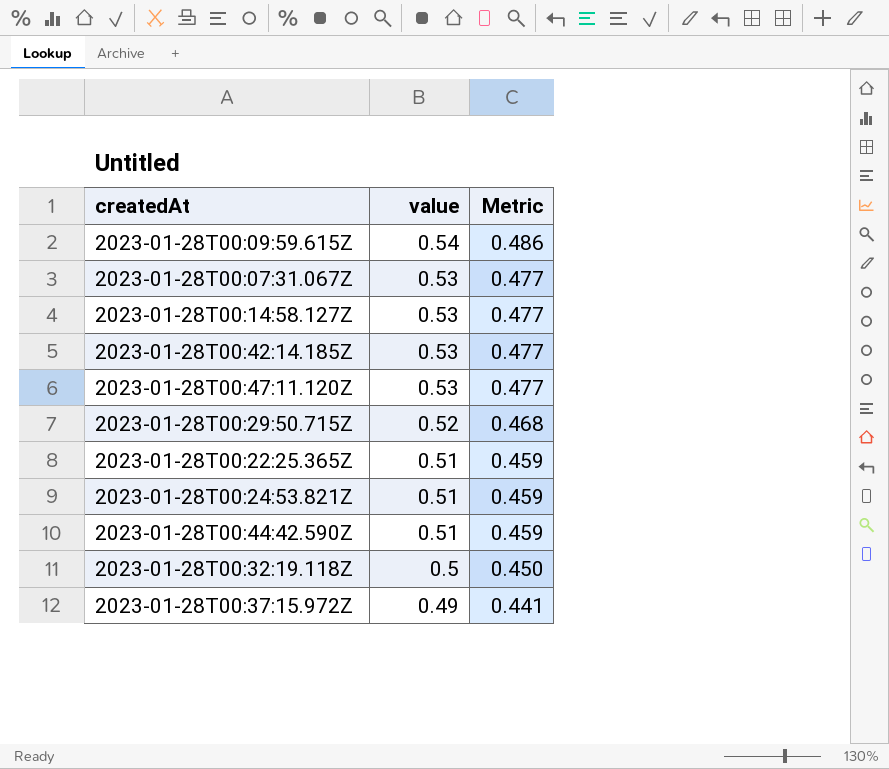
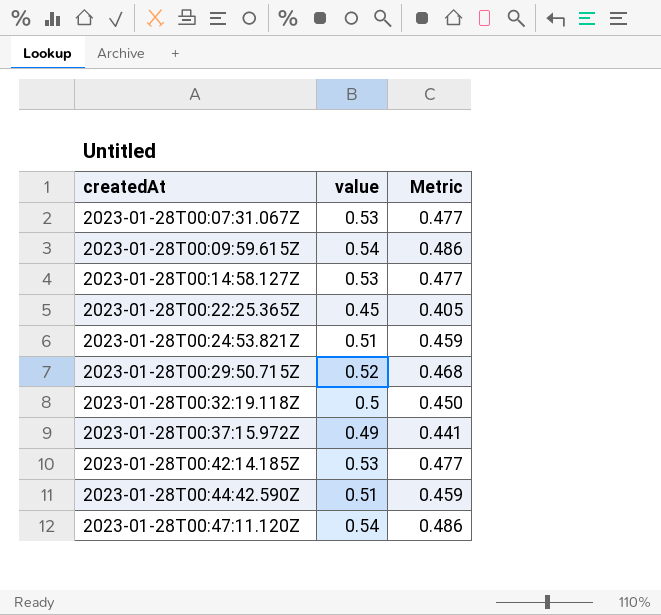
row order: value descending -> createdAt ascending
2023-01-28T00:22:25.365Z | value: 0.51 -> 0.45
2023-01-28T00:22:25.365Z | Metric: 0.459 -> 0.405
2023-01-28T00:47:11.120Z | value: 0.53 -> 0.54
2023-01-28T00:47:11.120Z | Metric: 0.477 -> 0.486

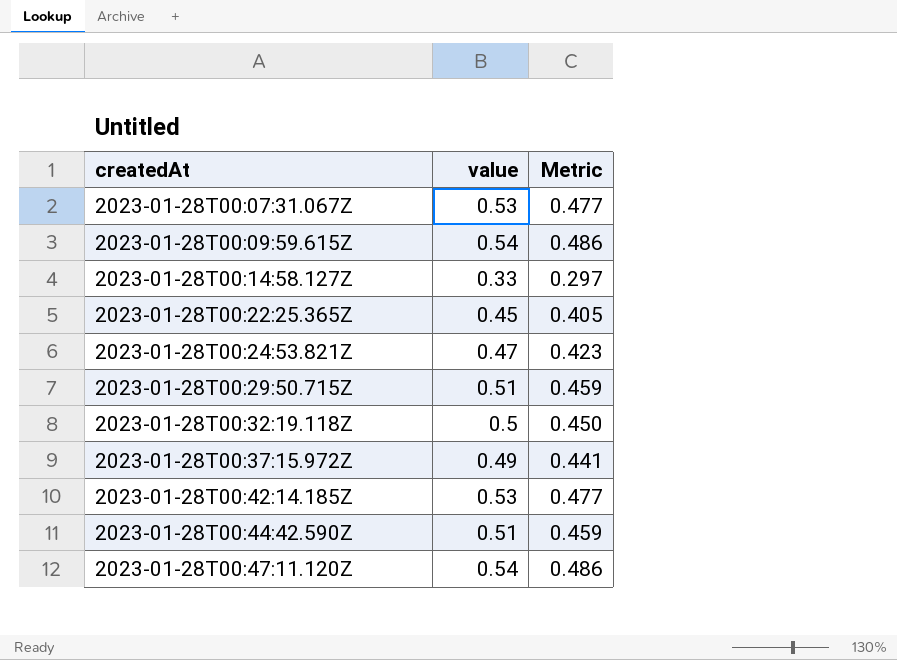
2023-01-28T00:14:58.127Z | value: 0.53 -> 0.33
2023-01-28T00:14:58.127Z | Metric: 0.477 -> 0.297
2023-01-28T00:24:53.821Z | value: 0.51 -> 0.47
2023-01-28T00:24:53.821Z | Metric: 0.459 -> 0.423
2023-01-28T00:29:50.715Z | value: 0.52 -> 0.51
2023-01-28T00:29:50.715Z | Metric: 0.468 -> 0.459

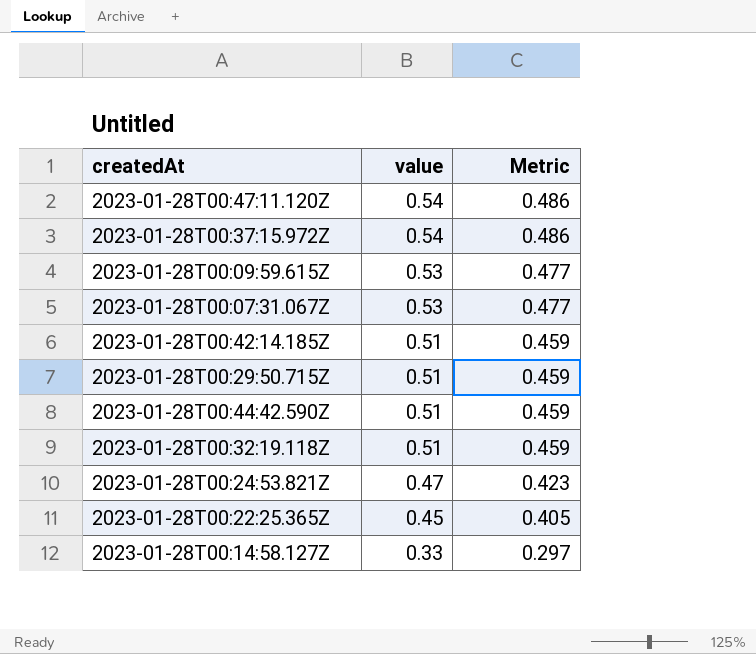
row order: createdAt ascending -> value descending
2023-01-28T00:37:15.972Z | value: 0.49 -> 0.54
2023-01-28T00:37:15.972Z | Metric: 0.441 -> 0.486
2023-01-28T00:09:59.615Z | value: 0.54 -> 0.53
2023-01-28T00:09:59.615Z | Metric: 0.486 -> 0.477
2023-01-28T00:42:14.185Z | value: 0.53 -> 0.51
2023-01-28T00:42:14.185Z | Metric: 0.477 -> 0.459
2023-01-28T00:32:19.118Z | value: 0.5 -> 0.51
2023-01-28T00:32:19.118Z | Metric: 0.450 -> 0.459

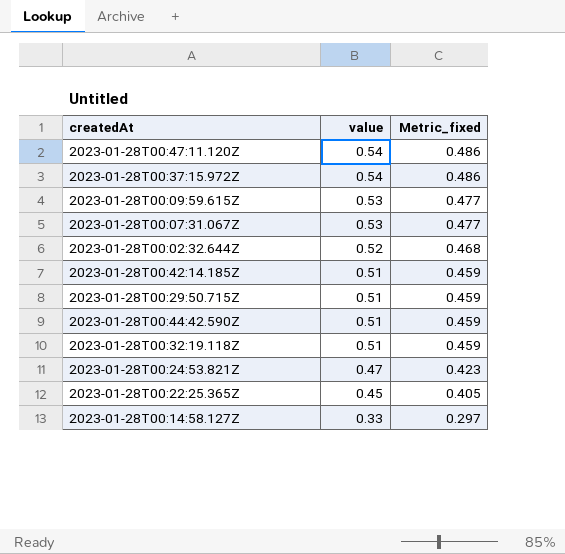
column name: Metric -> Metric_fixed
row 2023-01-28T00:02:32.644Z: none -> 0.52 | 0.468

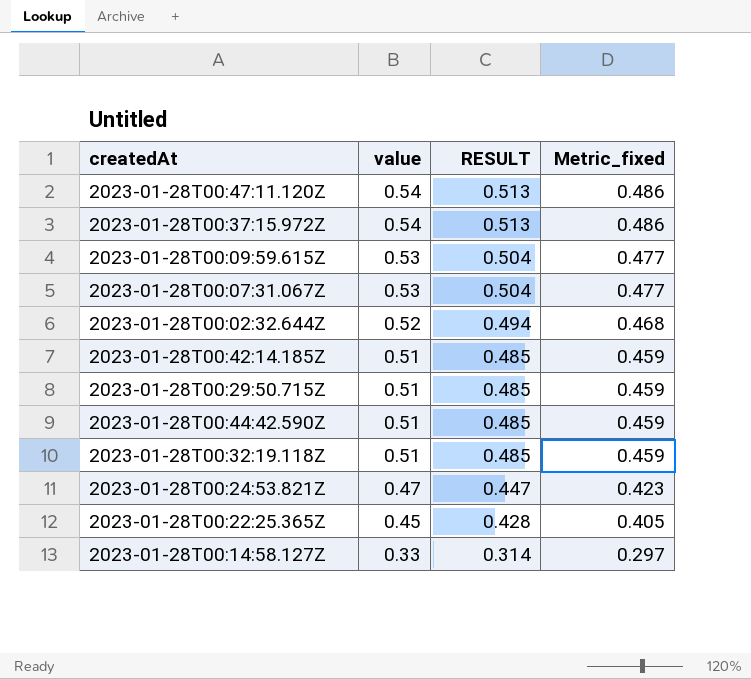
column RESULT | formula: none -> [value] * 0.95

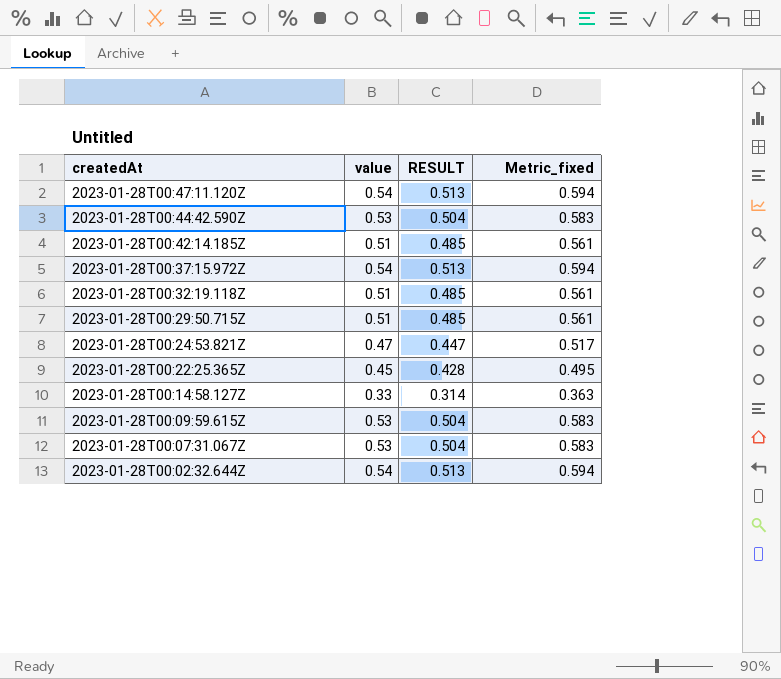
row order: value descending -> createdAt descending
column Metric_fixed | formula: [value] * 0.9 -> [value] * 1.1
2023-01-28T00:44:42.590Z | value: 0.51 -> 0.53
2023-01-28T00:44:42.590Z | RESULT: 0.485 -> 0.504
2023-01-28T00:02:32.644Z | value: 0.52 -> 0.54
2023-01-28T00:02:32.644Z | RESULT: 0.494 -> 0.513

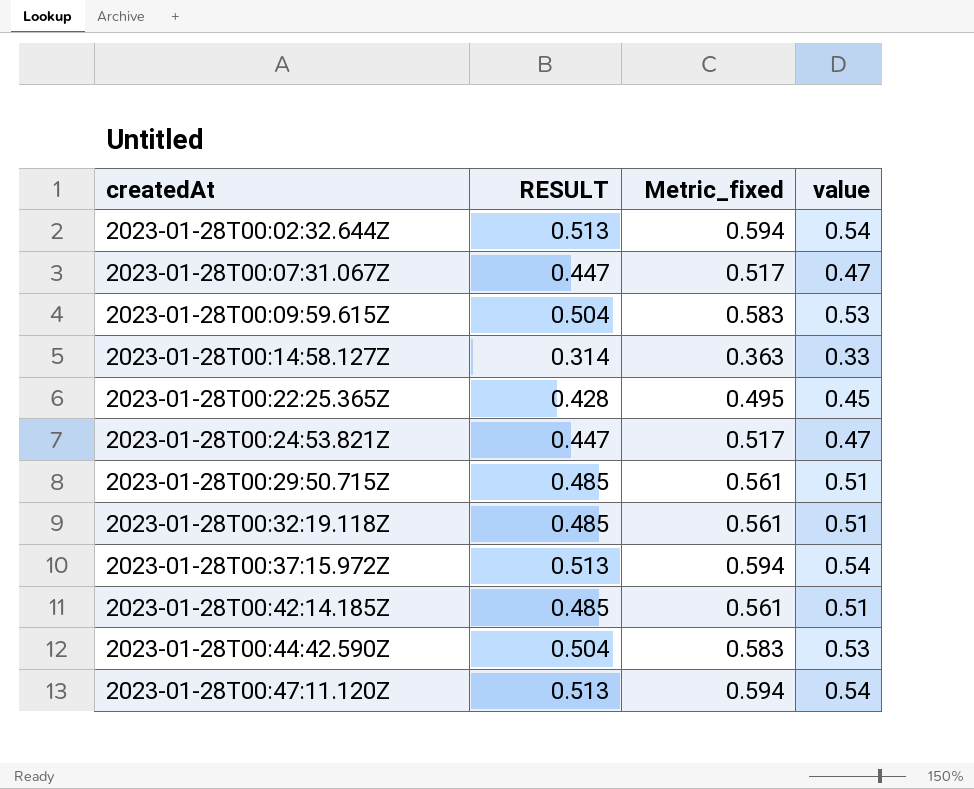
row order: createdAt descending -> createdAt ascending
column value | position: 2 -> 4
2023-01-28T00:07:31.067Z | RESULT: 0.504 -> 0.447
2023-01-28T00:07:31.067Z | Metric_fixed: 0.583 -> 0.517
2023-01-28T00:07:31.067Z | value: 0.53 -> 0.47

